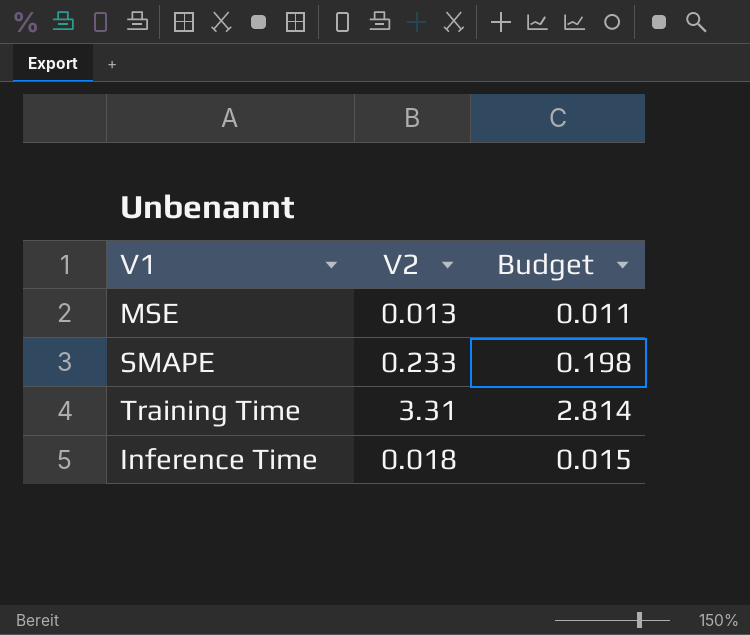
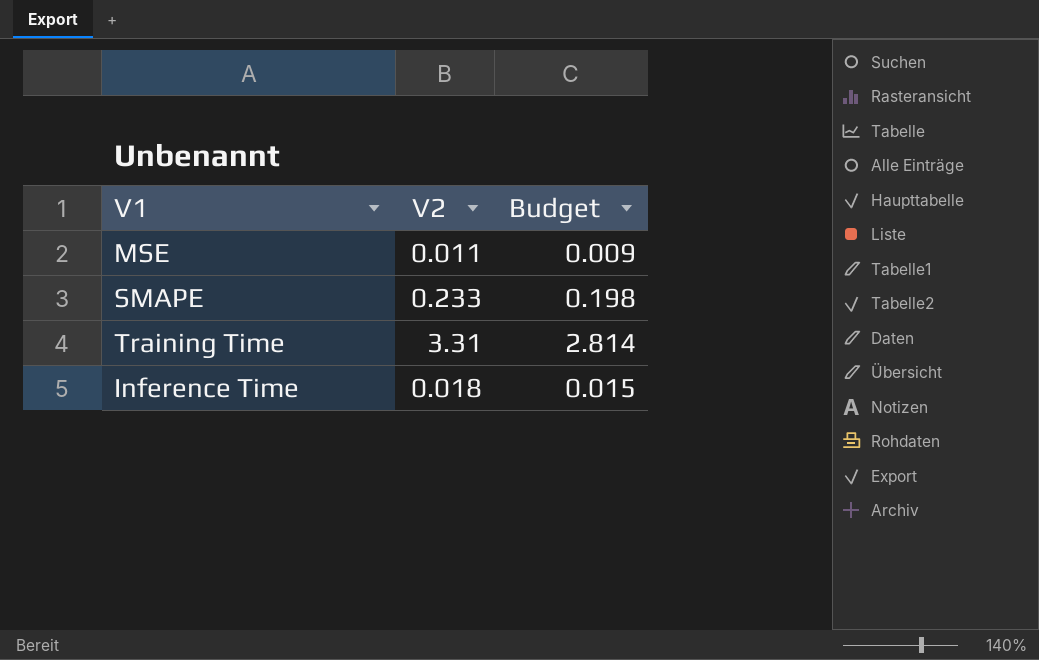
MSE | V2: 0.013 -> 0.011
MSE | Budget: 0.011 -> 0.009

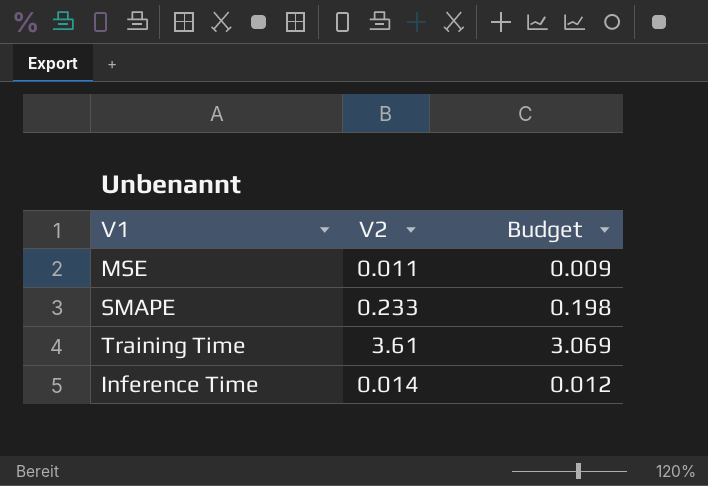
Training Time | V2: 3.31 -> 3.61
Training Time | Budget: 2.814 -> 3.069
Inference Time | V2: 0.018 -> 0.014
Inference Time | Budget: 0.015 -> 0.012

